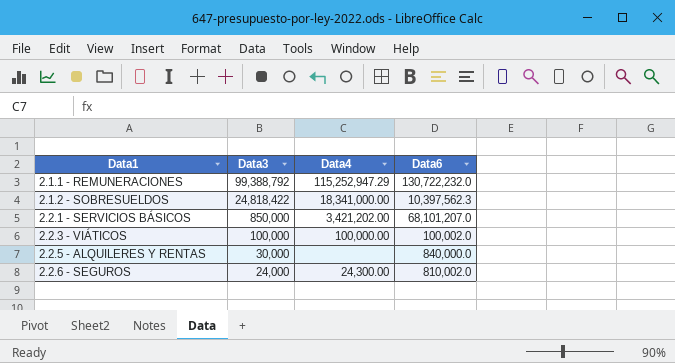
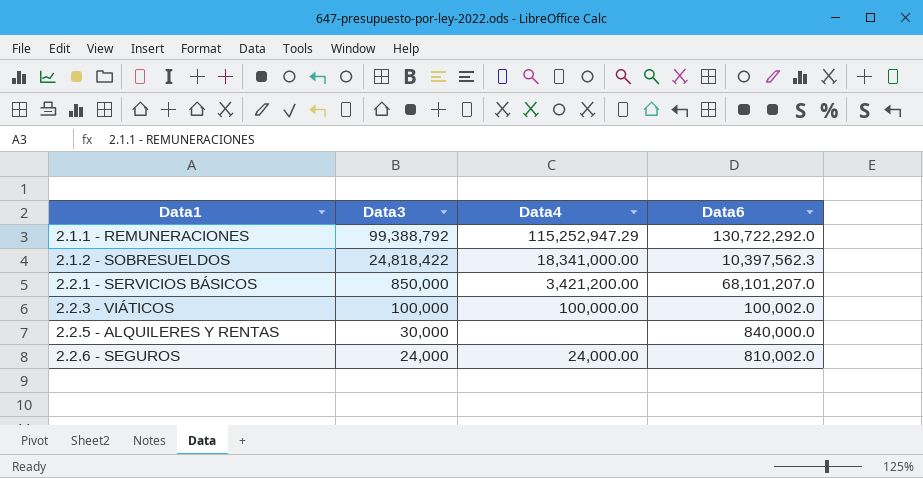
2.1.1 - REMUNERACIONES | Data6: 130,722,232.0 -> 130,722,292.0
2.2.1 - SERVICIOS BÁSICOS | Data4: 3,421,202.00 -> 3,421,200.00
2.2.6 - SEGUROS | Data4: 24,300.00 -> 24,000.00

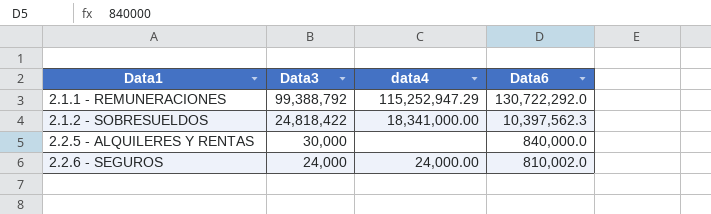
column name: Data4 -> data4
row 2.2.1 - SERVICIOS BÁSICOS: 850,000 | 3,421,200.00 | 68,101,207.0 -> none
row 2.2.3 - VIÁTICOS: 100,000 | 100,000.00 | 100,002.0 -> none

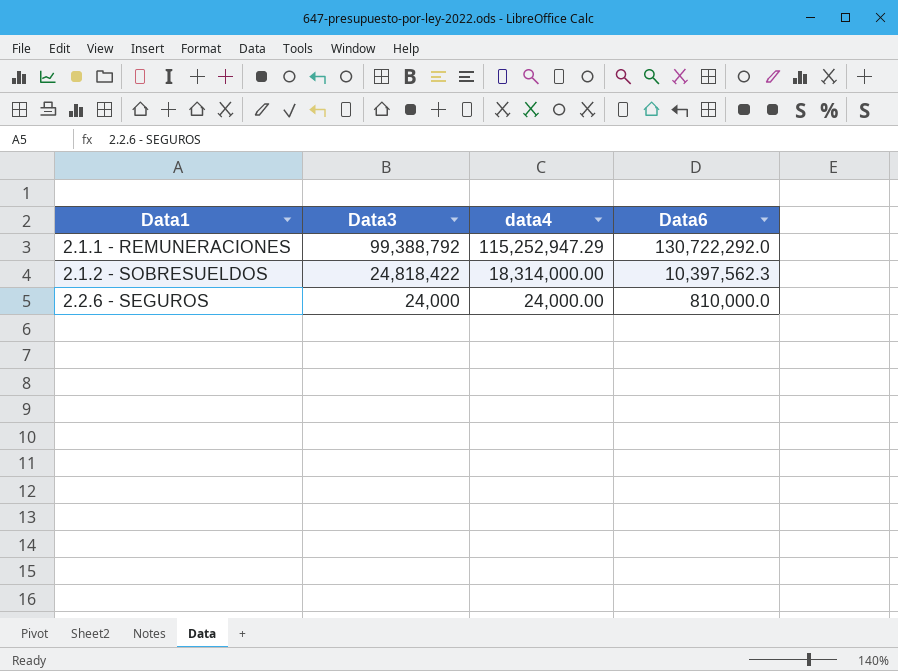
row 2.2.5 - ALQUILERES Y RENTAS: 30,000 | none | 840,000.0 -> none
2.1.2 - SOBRESUELDOS | data4: 18,341,000.00 -> 18,314,000.00
2.2.6 - SEGUROS | Data6: 810,002.0 -> 810,000.0

